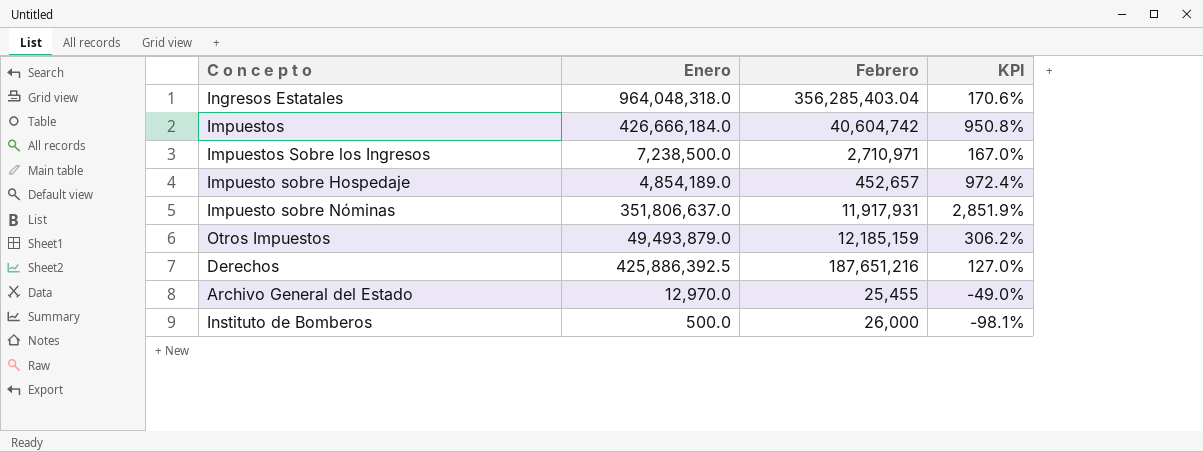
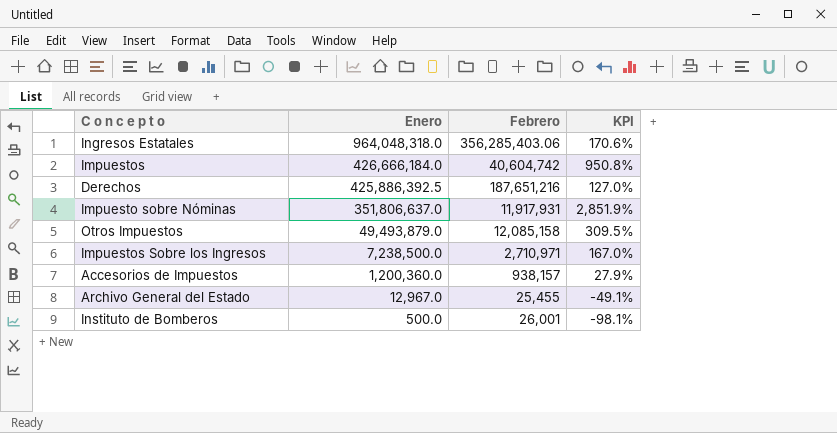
row order: none -> Enero descending
row Impuesto sobre Hospedaje: 4,854,189.0 | 452,657 | 972.4% -> none
Ingresos Estatales | Febrero: 356,285,403.04 -> 356,285,403.06
Otros Impuestos | Febrero: 12,185,159 -> 12,085,158
Otros Impuestos | KPI: 306.2% -> 309.5%
row Accesorios de Impuestos: none -> 1,200,360.0 | 938,157 | 27.9%
Archivo General del Estado | Enero: 12,970.0 -> 12,967.0
Archivo General del Estado | KPI: -49.0% -> -49.1%
Instituto de Bomberos | Febrero: 26,000 -> 26,001

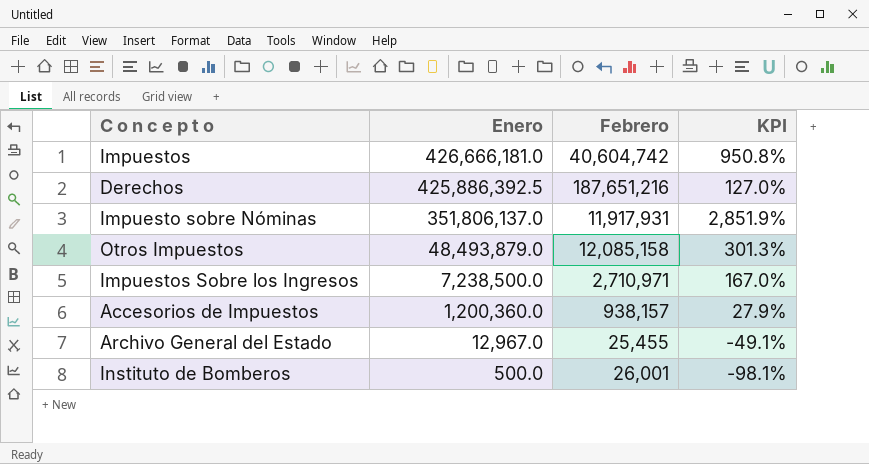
row Ingresos Estatales: 964,048,318.0 | 356,285,403.06 | 170.6% -> none
Impuestos | Enero: 426,666,184.0 -> 426,666,181.0
Impuesto sobre Nóminas | Enero: 351,806,637.0 -> 351,806,137.0
Otros Impuestos | Enero: 49,493,879.0 -> 48,493,879.0
Otros Impuestos | KPI: 309.5% -> 301.3%

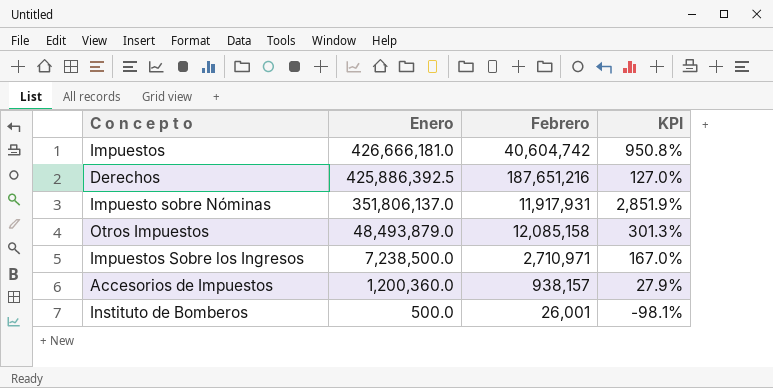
row Archivo General del Estado: 12,967.0 | 25,455 | -49.1% -> none

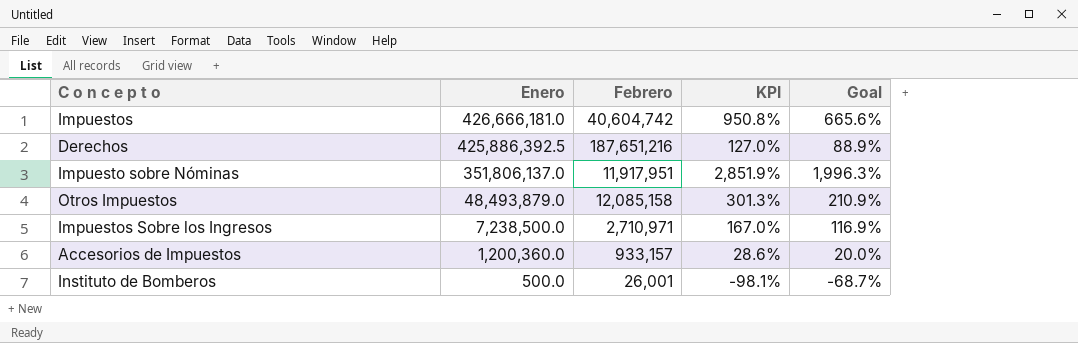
column Goal | formula: none -> [KPI] * 0.7
Impuesto sobre Nóminas | Febrero: 11,917,931 -> 11,917,951
Accesorios de Impuestos | Febrero: 938,157 -> 933,157
Accesorios de Impuestos | KPI: 27.9% -> 28.6%

